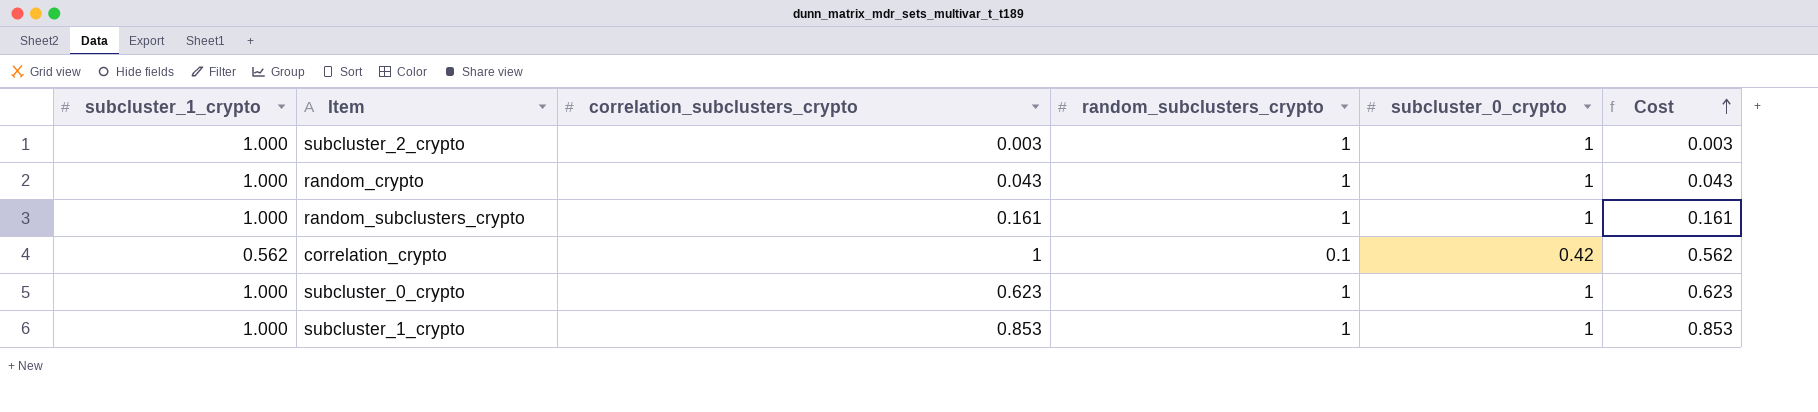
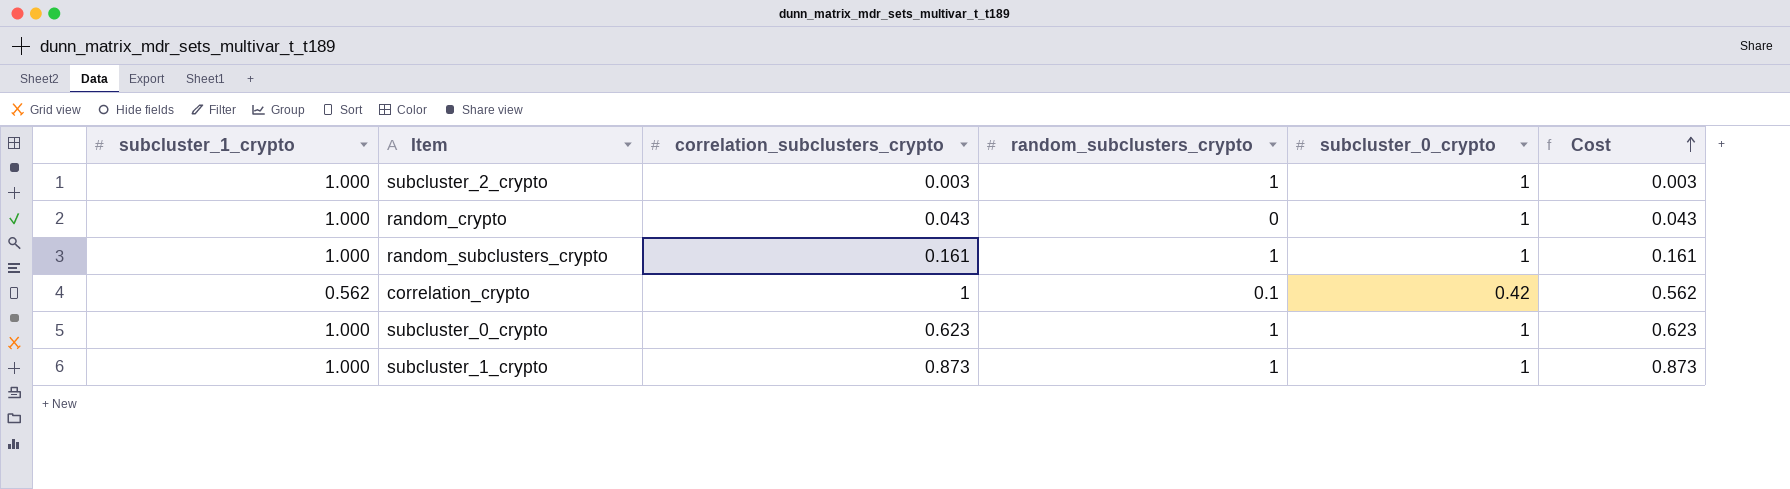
random_crypto | random_subclusters_crypto: 1 -> 0
subcluster_1_crypto | correlation_subclusters_crypto: 0.853 -> 0.873
subcluster_1_crypto | Cost: 0.853 -> 0.873

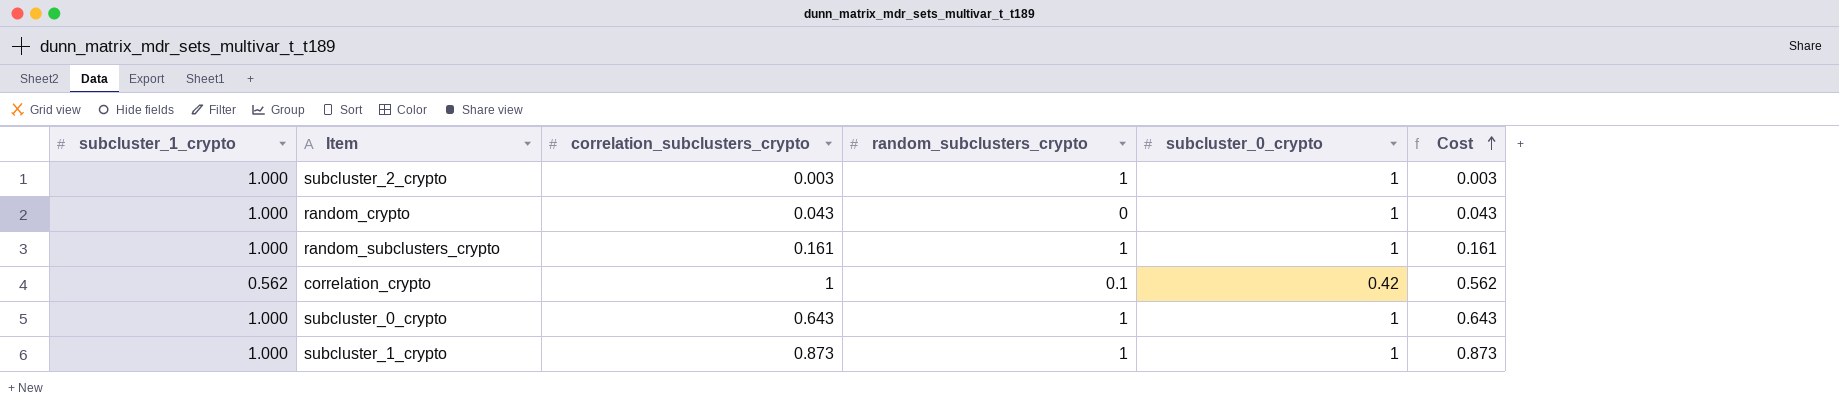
subcluster_0_crypto | correlation_subclusters_crypto: 0.623 -> 0.643
subcluster_0_crypto | Cost: 0.623 -> 0.643

